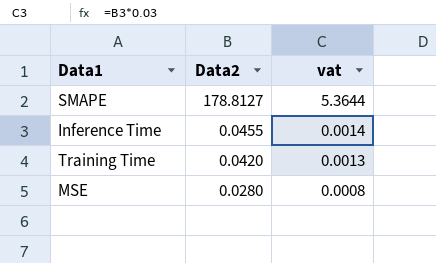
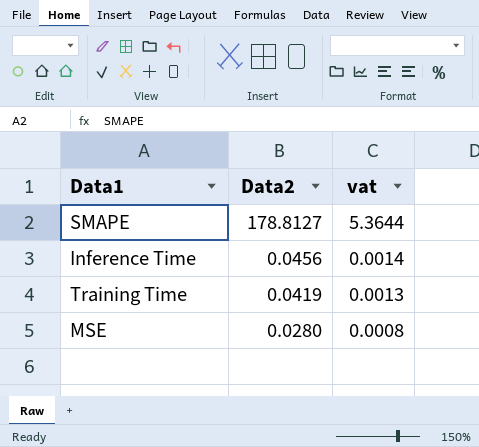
Inference Time | Data2: 0.0455 -> 0.0456
Training Time | Data2: 0.0420 -> 0.0419

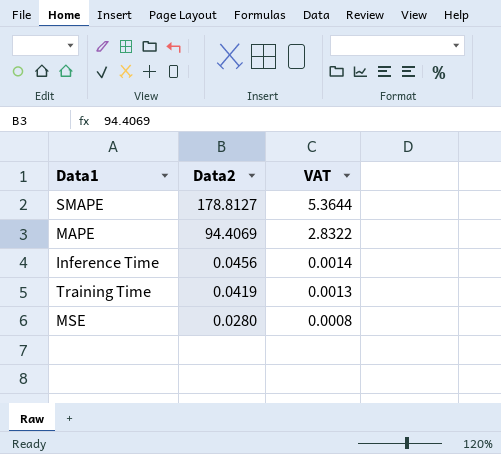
column name: vat -> VAT
row MAPE: none -> 94.4069 | 2.8322

